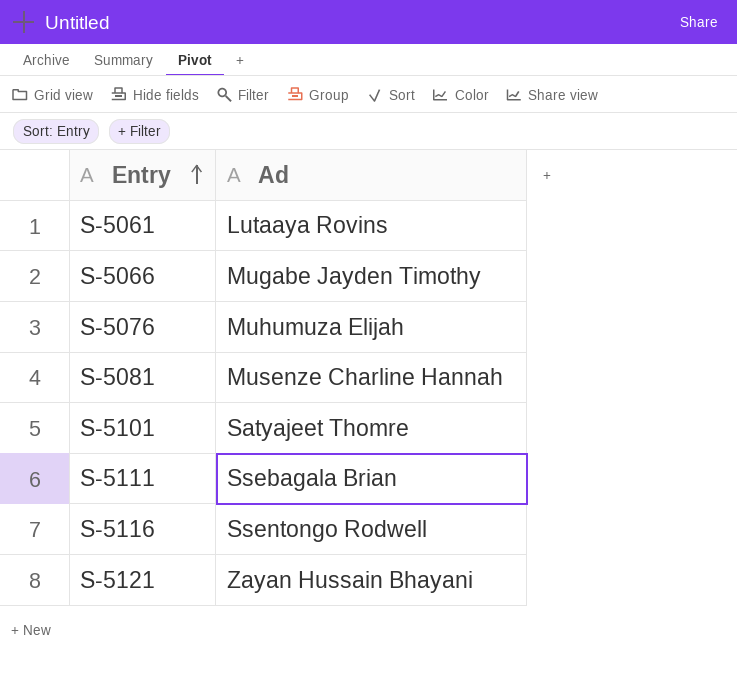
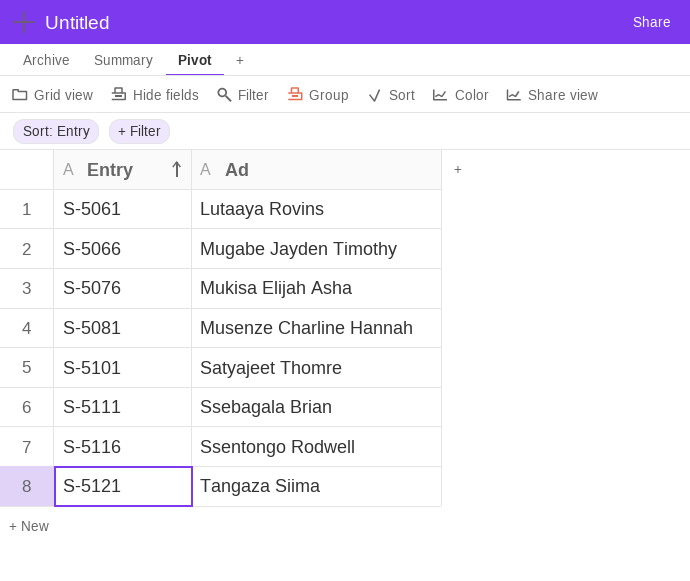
S-5076 | Ad: Muhumuza Elijah -> Mukisa Elijah Asha
S-5121 | Ad: Zayan Hussain Bhayani -> Tangaza Siima

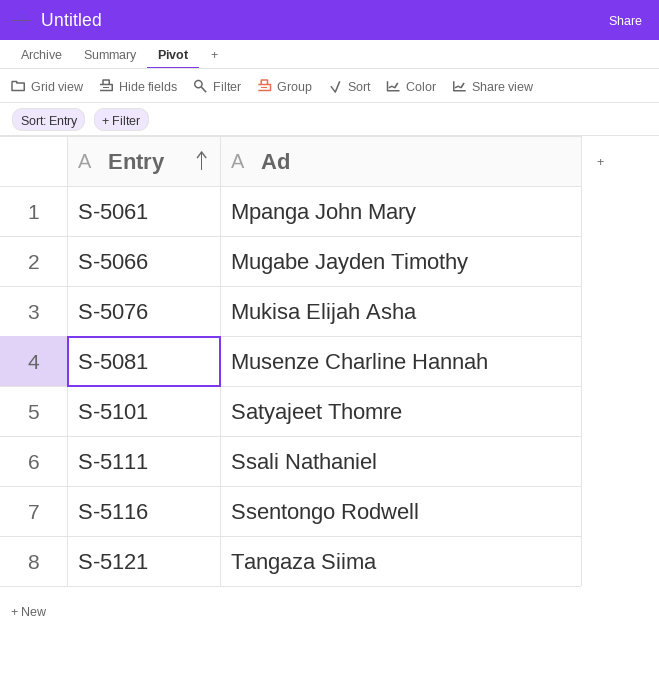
S-5061 | Ad: Lutaaya Rovins -> Mpanga John Mary
S-5111 | Ad: Ssebagala Brian -> Ssali Nathaniel

